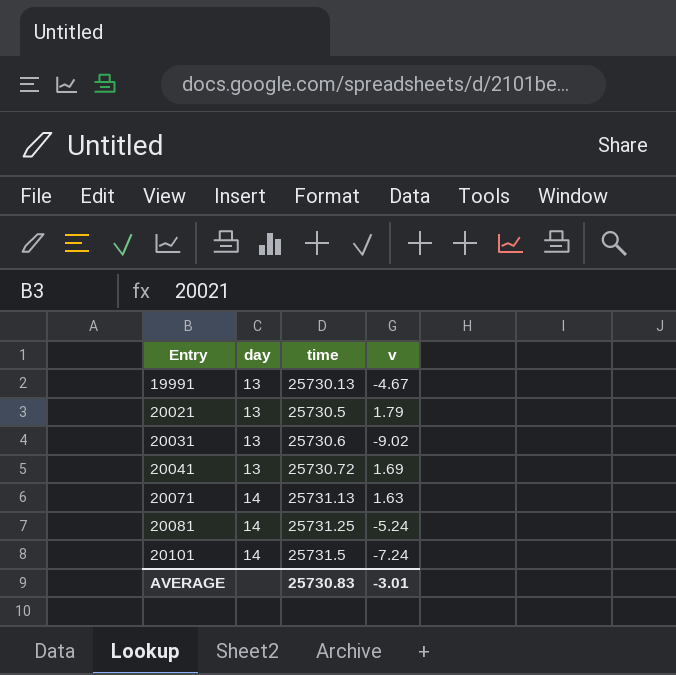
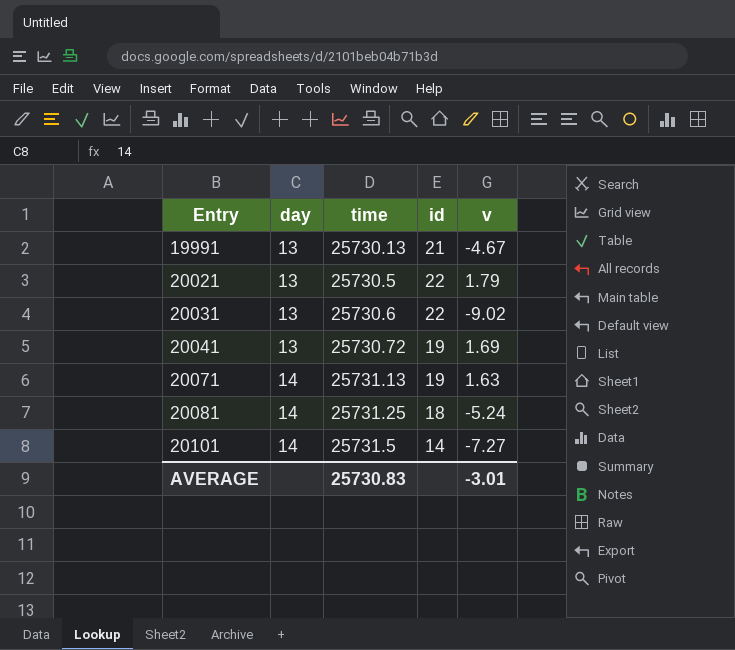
column id | position: none -> 4
20101 | v: -7.24 -> -7.27

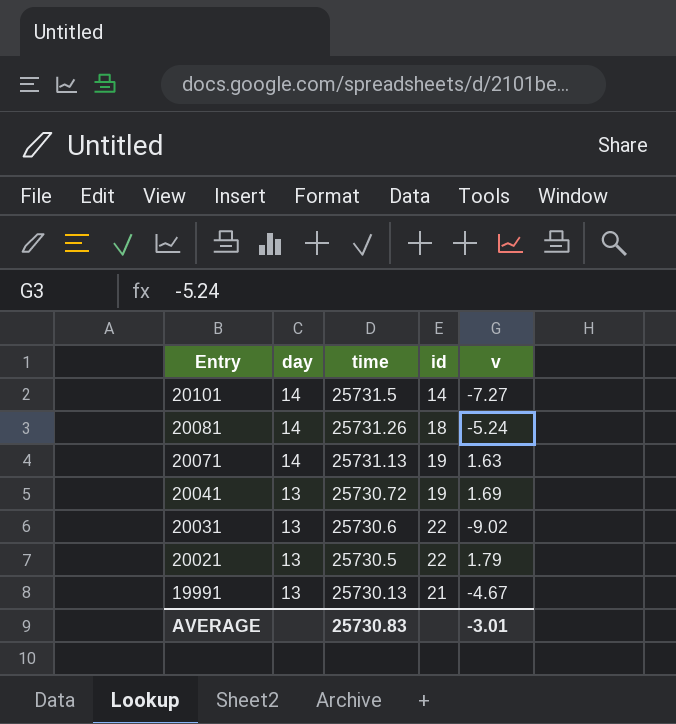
row order: Entry ascending -> Entry descending
20081 | time: 25731.25 -> 25731.26

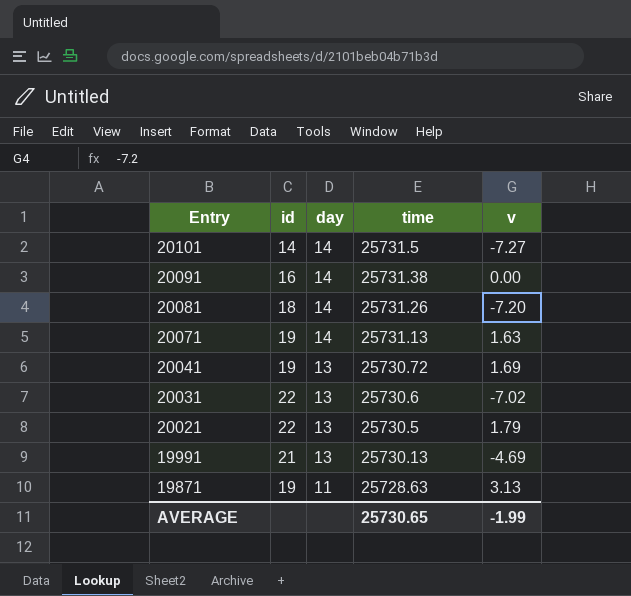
column id | position: 4 -> 2
row 20091: none -> 16 | 14 | 25731.38 | 0.00
20081 | v: -5.24 -> -7.20
20031 | v: -9.02 -> -7.02
19991 | v: -4.67 -> -4.69
row 19871: none -> 19 | 11 | 25728.63 | 3.13
AVERAGE | time: 25730.83 -> 25730.65
AVERAGE | v: -3.01 -> -1.99

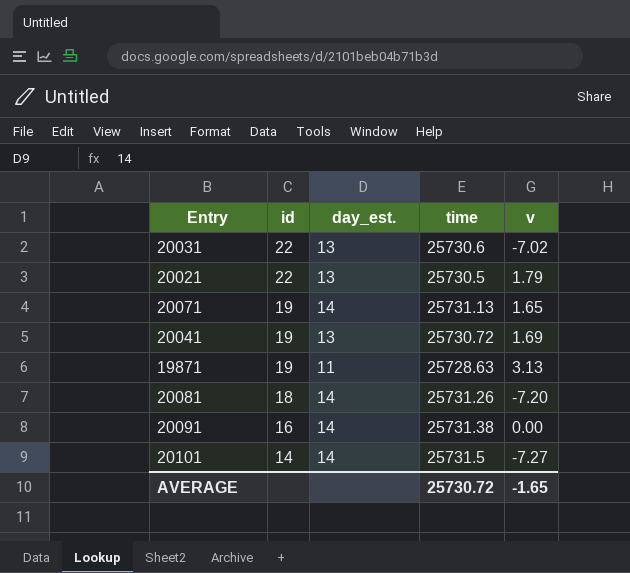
row order: Entry descending -> id descending
column name: day -> day_est.
row 19991: 21 | 13 | 25730.13 | -4.69 -> none
20071 | v: 1.63 -> 1.65
AVERAGE | time: 25730.65 -> 25730.72
AVERAGE | v: -1.99 -> -1.65

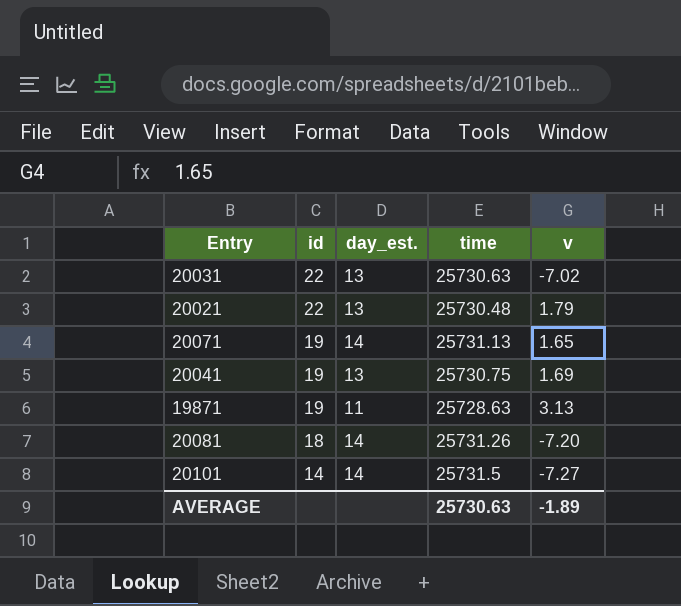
row 20091: 16 | 14 | 25731.38 | 0.00 -> none
20031 | time: 25730.6 -> 25730.63
20021 | time: 25730.5 -> 25730.48
20041 | time: 25730.72 -> 25730.75
AVERAGE | time: 25730.72 -> 25730.63
AVERAGE | v: -1.65 -> -1.89

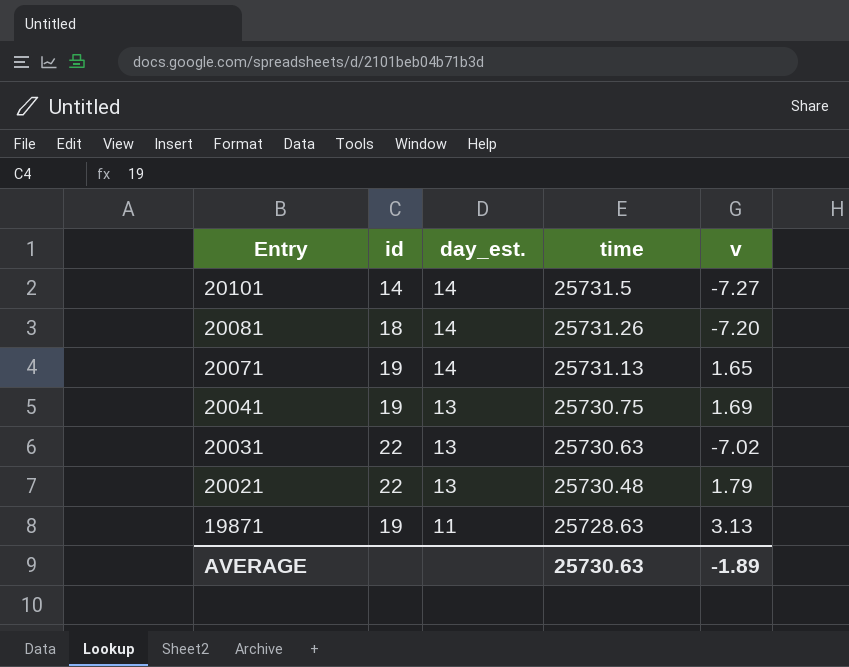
row order: id descending -> Entry descending

